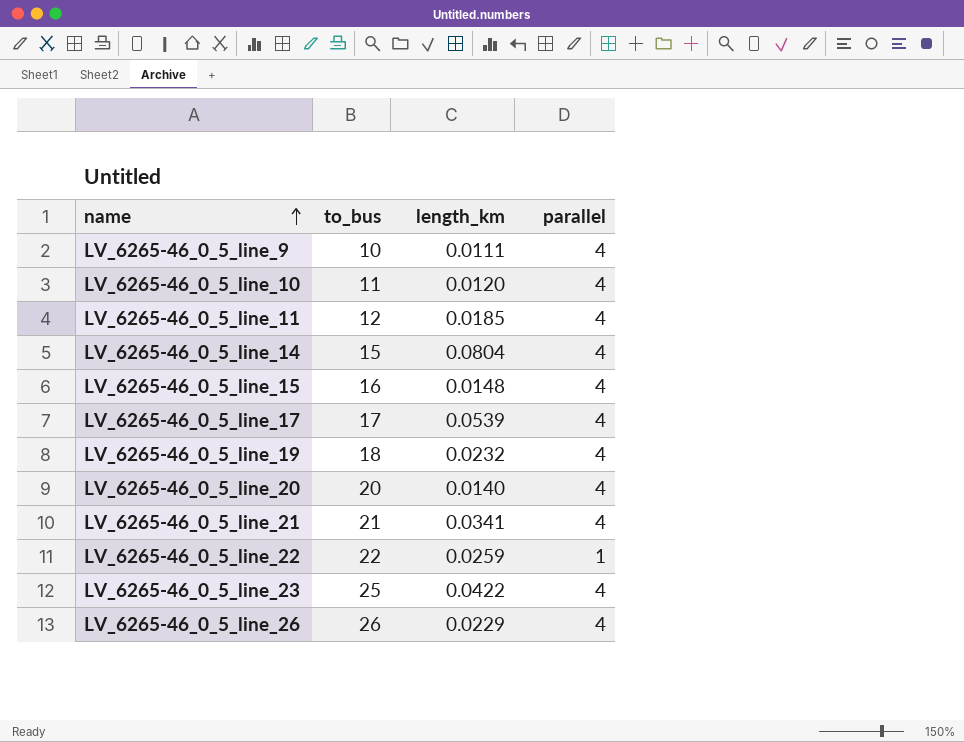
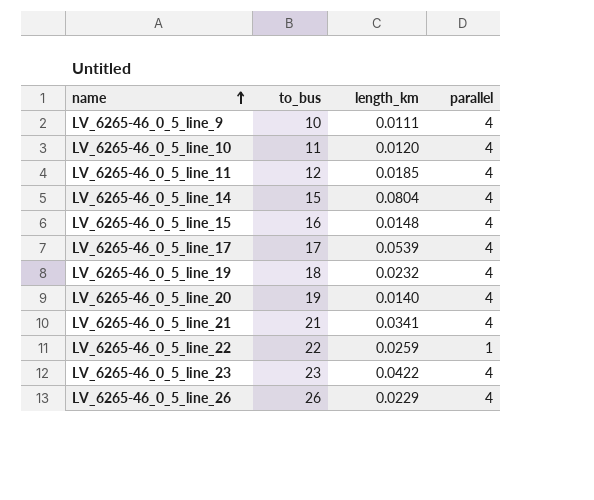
LV_6265-46_0_5_line_20 | to_bus: 20 -> 19
LV_6265-46_0_5_line_23 | to_bus: 25 -> 23

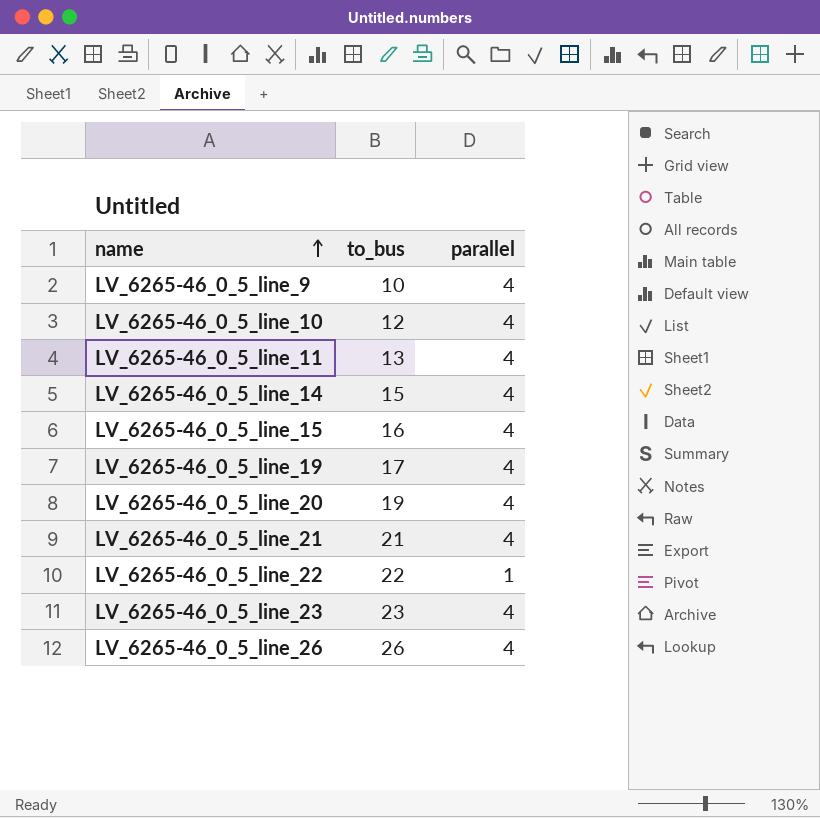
column length_km | position: 3 -> none
row LV_6265-46_0_5_line_17: 17 | 0.0539 | 4 -> none
LV_6265-46_0_5_line_10 | to_bus: 11 -> 12
LV_6265-46_0_5_line_11 | to_bus: 12 -> 13
LV_6265-46_0_5_line_19 | to_bus: 18 -> 17

